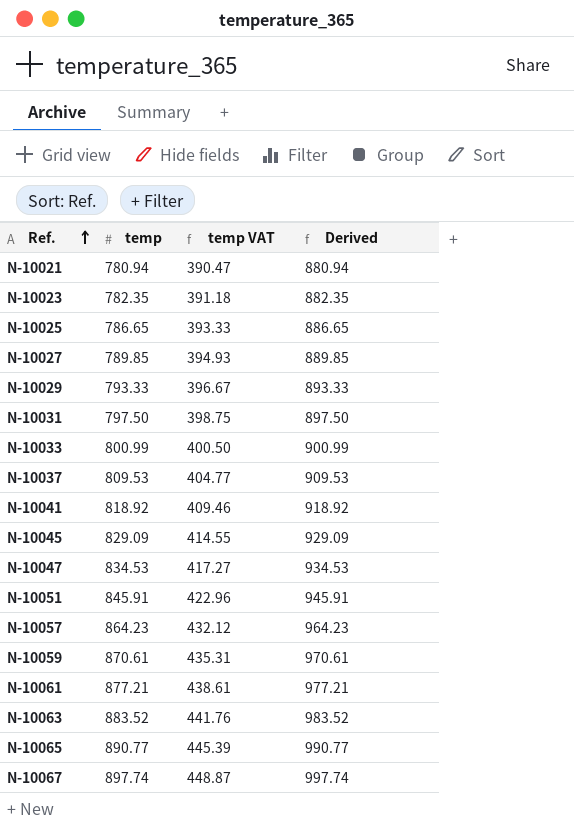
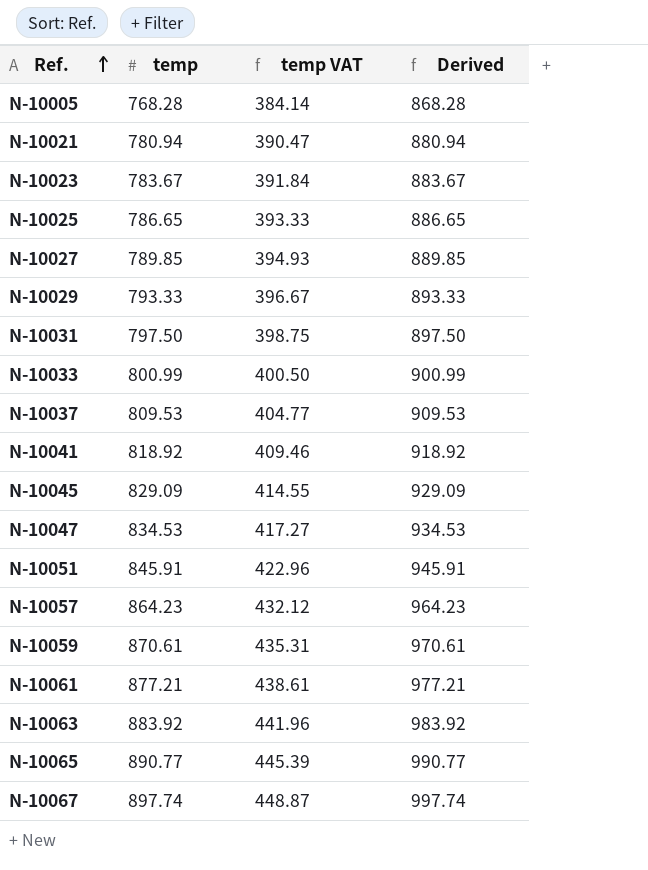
row N-10005: none -> 768.28 | 384.14 | 868.28
N-10023 | temp: 782.35 -> 783.67
N-10023 | temp VAT: 391.18 -> 391.84
N-10023 | Derived: 882.35 -> 883.67
N-10063 | temp: 883.52 -> 883.92
N-10063 | temp VAT: 441.76 -> 441.96
N-10063 | Derived: 983.52 -> 983.92

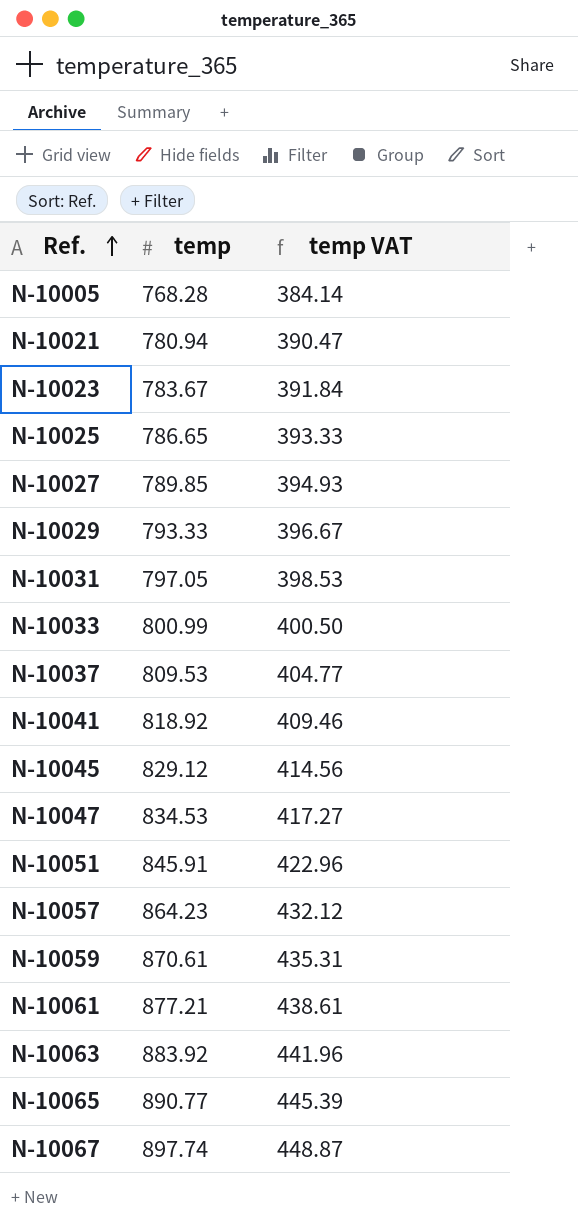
column Derived | formula: [temp] + 100 -> none
N-10031 | temp: 797.50 -> 797.05
N-10031 | temp VAT: 398.75 -> 398.53
N-10045 | temp: 829.09 -> 829.12
N-10045 | temp VAT: 414.55 -> 414.56

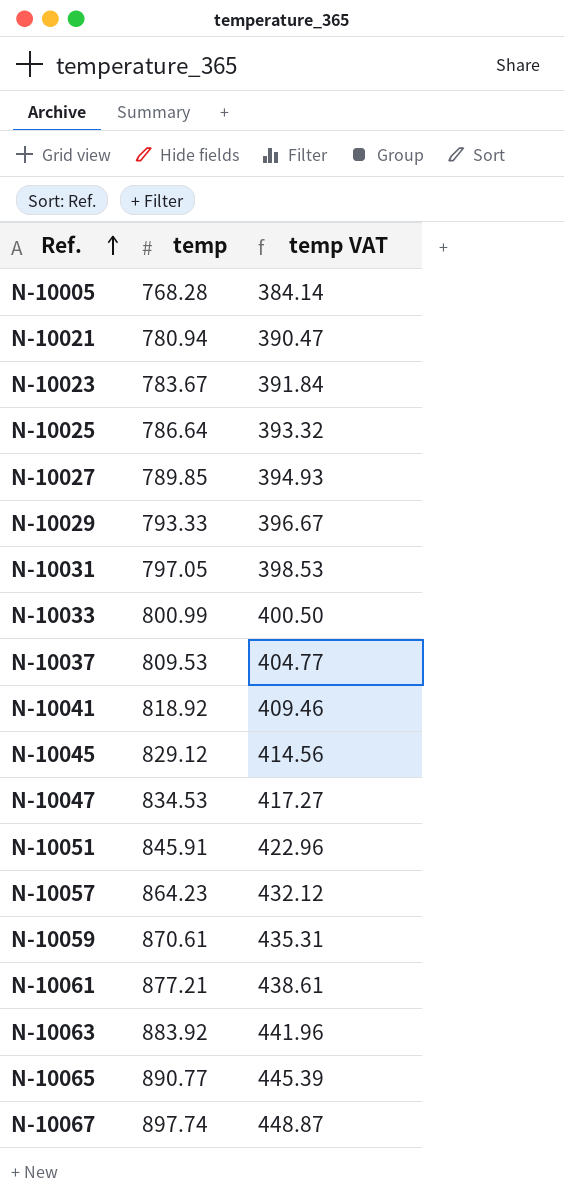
N-10025 | temp: 786.65 -> 786.64
N-10025 | temp VAT: 393.33 -> 393.32

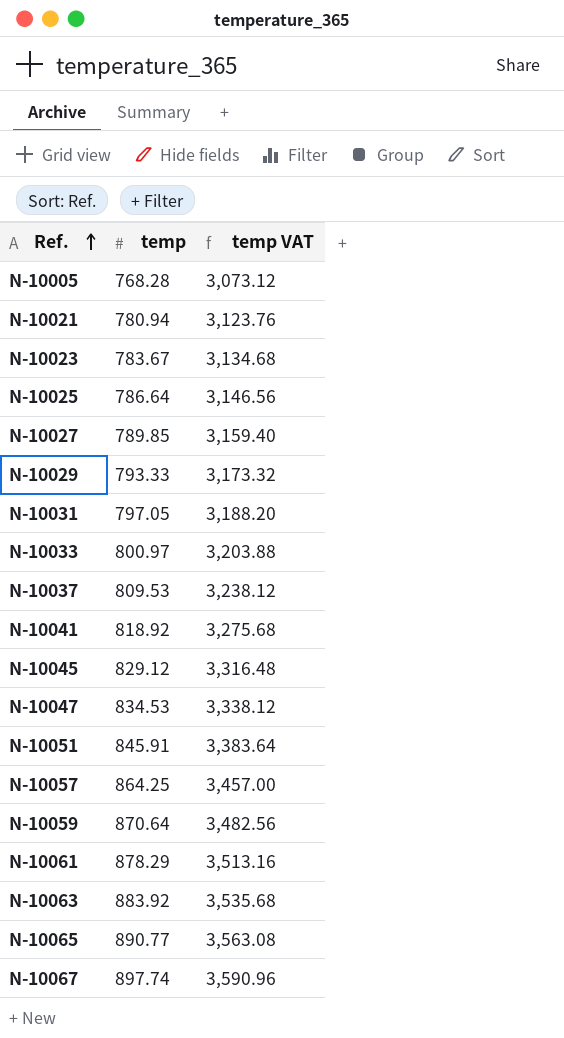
column temp VAT | formula: [temp] * 0.5 -> [temp] * 4
N-10033 | temp: 800.99 -> 800.97
N-10057 | temp: 864.23 -> 864.25
N-10059 | temp: 870.61 -> 870.64
N-10061 | temp: 877.21 -> 878.29

